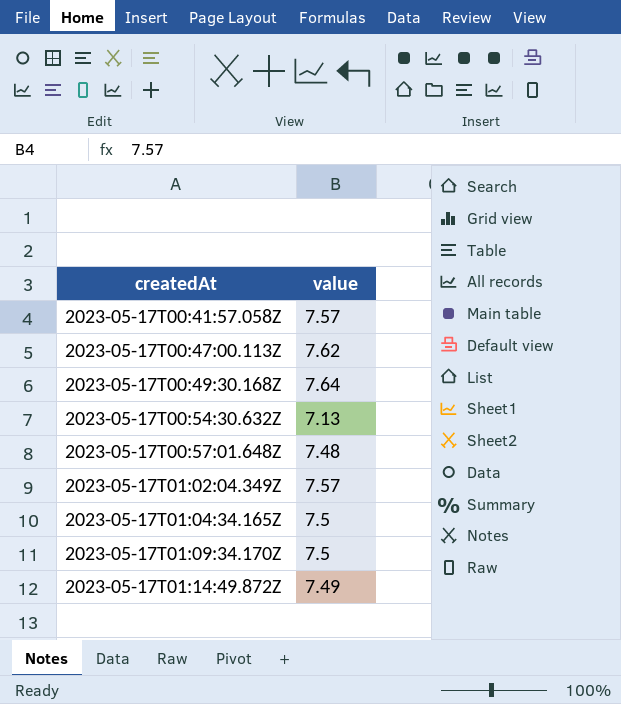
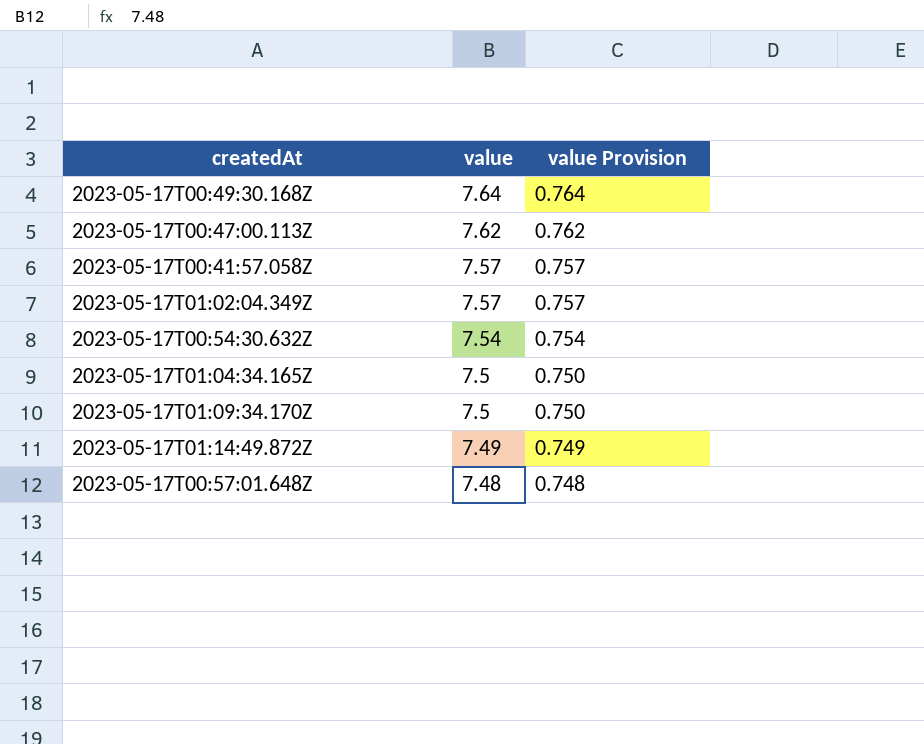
row order: createdAt ascending -> value descending
column value Provision | formula: none -> [value] * 0.1
2023-05-17T00:54:30.632Z | value: 7.13 -> 7.54

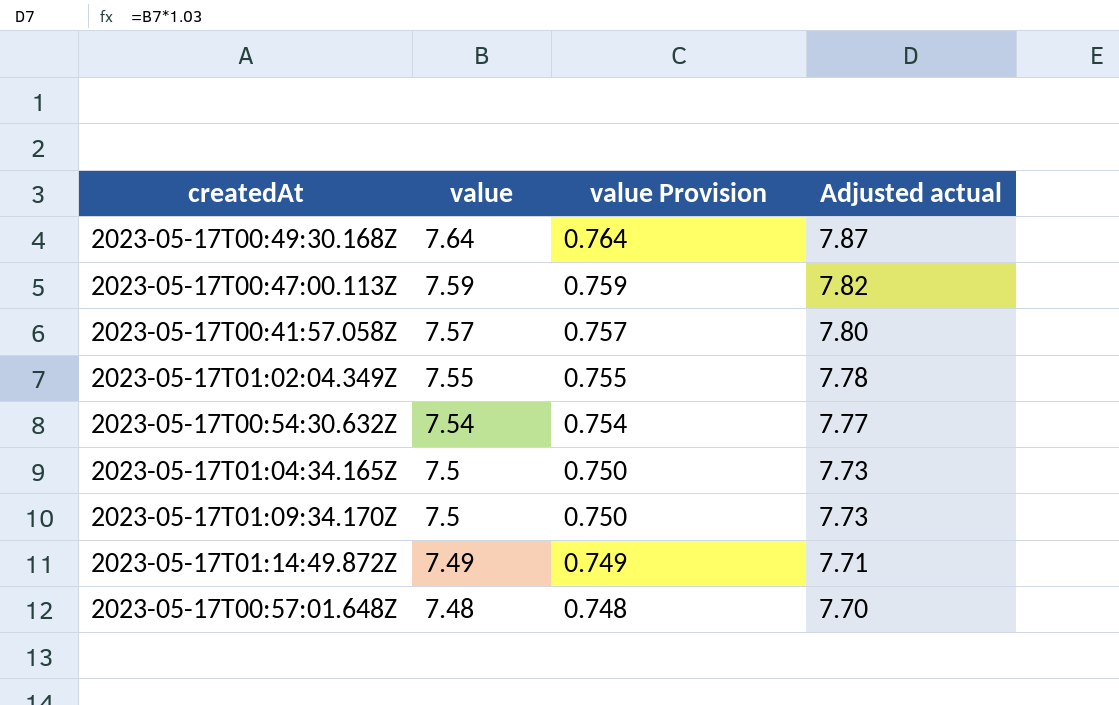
column Adjusted actual | formula: none -> [value] * 1.03
2023-05-17T00:47:00.113Z | value: 7.62 -> 7.59
2023-05-17T00:47:00.113Z | value Provision: 0.762 -> 0.759
2023-05-17T01:02:04.349Z | value: 7.57 -> 7.55
2023-05-17T01:02:04.349Z | value Provision: 0.757 -> 0.755

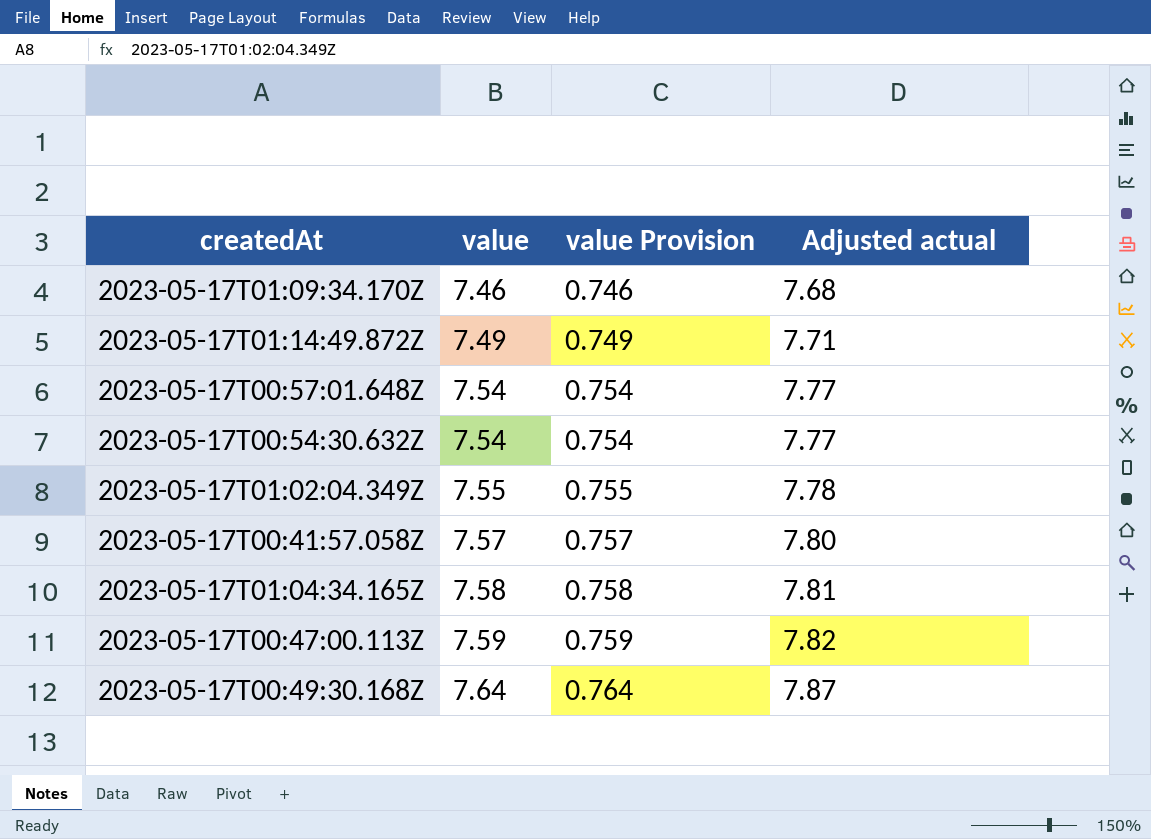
row order: value descending -> value ascending
2023-05-17T01:09:34.170Z | value: 7.5 -> 7.46
2023-05-17T01:09:34.170Z | value Provision: 0.750 -> 0.746
2023-05-17T01:09:34.170Z | Adjusted actual: 7.73 -> 7.68
2023-05-17T00:57:01.648Z | value: 7.48 -> 7.54
2023-05-17T00:57:01.648Z | value Provision: 0.748 -> 0.754
2023-05-17T00:57:01.648Z | Adjusted actual: 7.70 -> 7.77
2023-05-17T01:04:34.165Z | value: 7.5 -> 7.58
2023-05-17T01:04:34.165Z | value Provision: 0.750 -> 0.758
2023-05-17T01:04:34.165Z | Adjusted actual: 7.73 -> 7.81

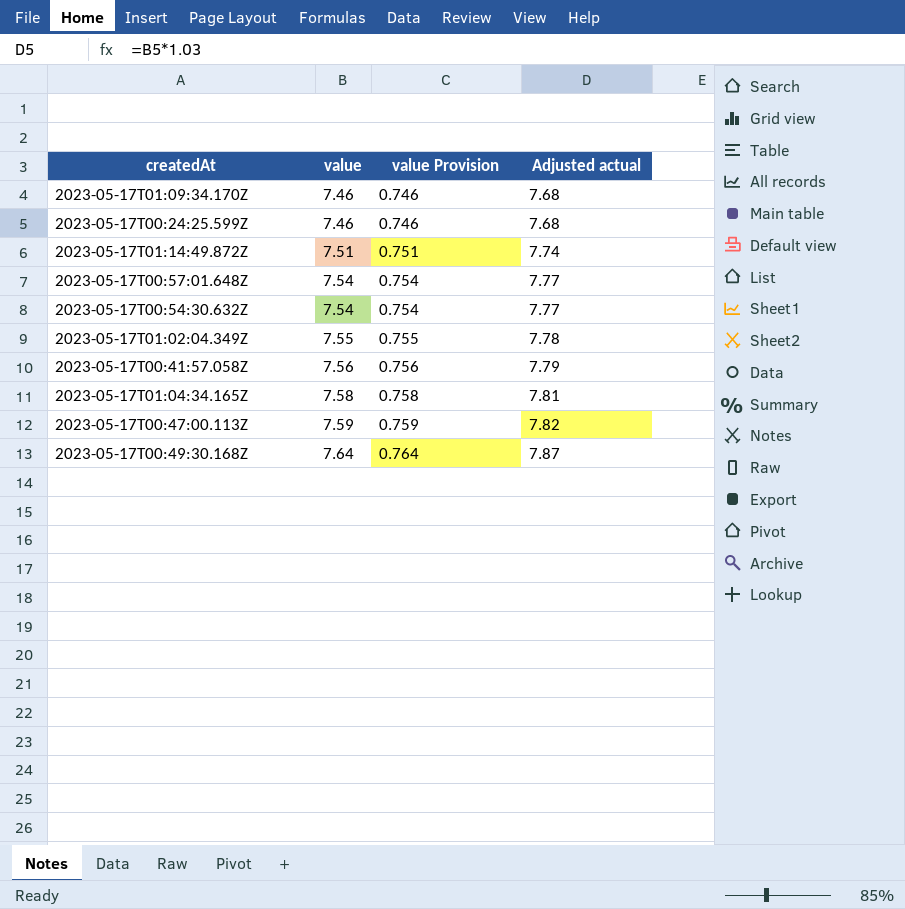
row 2023-05-17T00:24:25.599Z: none -> 7.46 | 0.746 | 7.68
2023-05-17T01:14:49.872Z | value: 7.49 -> 7.51
2023-05-17T01:14:49.872Z | value Provision: 0.749 -> 0.751
2023-05-17T01:14:49.872Z | Adjusted actual: 7.71 -> 7.74
2023-05-17T00:41:57.058Z | value: 7.57 -> 7.56
2023-05-17T00:41:57.058Z | value Provision: 0.757 -> 0.756
2023-05-17T00:41:57.058Z | Adjusted actual: 7.80 -> 7.79

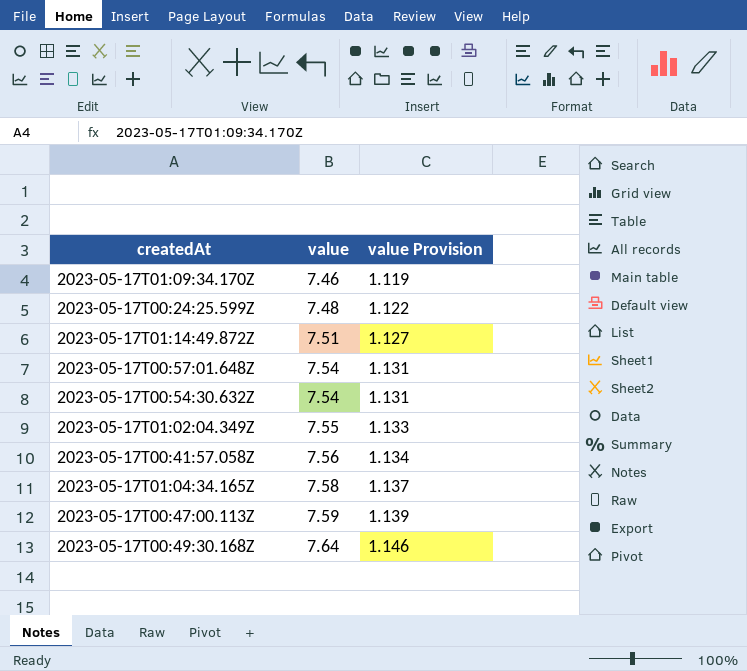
column Adjusted actual | formula: [value] * 1.03 -> none
column value Provision | formula: [value] * 0.1 -> [value] * 0.15
2023-05-17T00:24:25.599Z | value: 7.46 -> 7.48

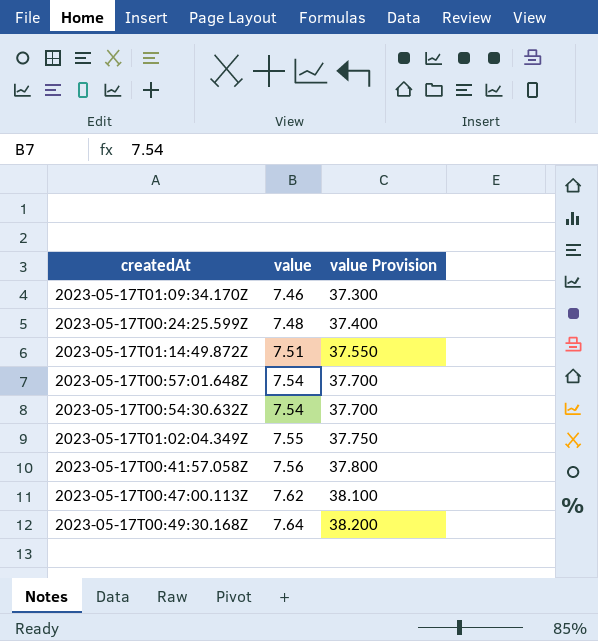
column value Provision | formula: [value] * 0.15 -> [value] * 5
row 2023-05-17T01:04:34.165Z: 7.58 | 1.137 -> none
2023-05-17T00:47:00.113Z | value: 7.59 -> 7.62

